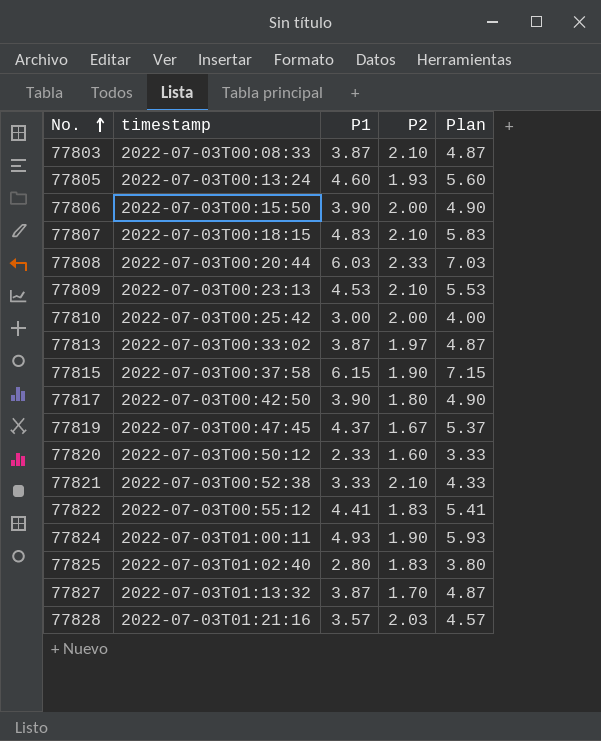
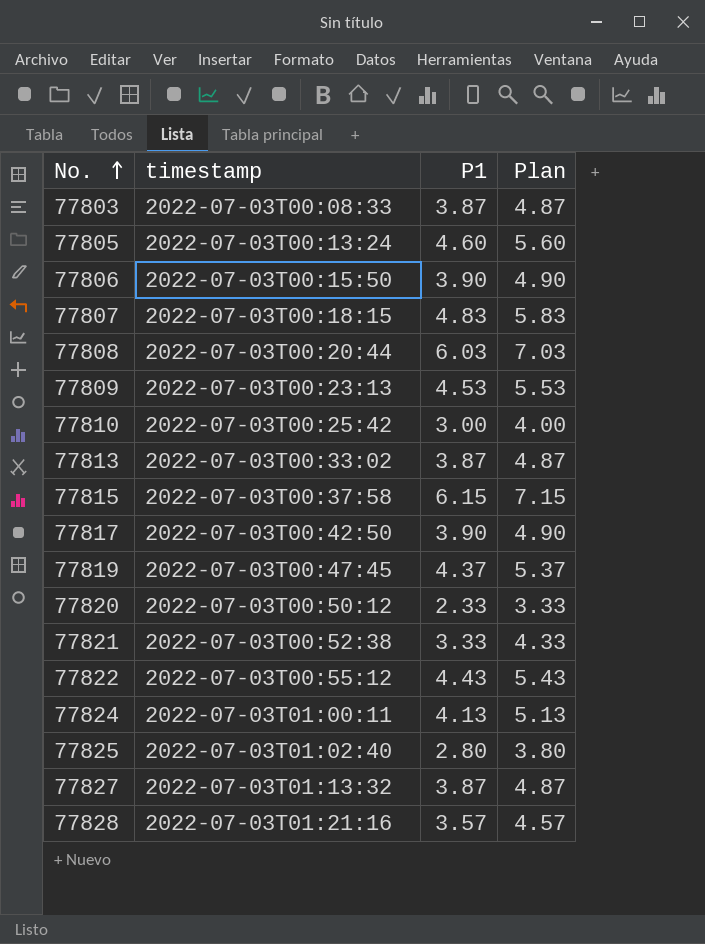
column P2 | position: 4 -> none
77822 | P1: 4.41 -> 4.43
77822 | Plan: 5.41 -> 5.43
77824 | P1: 4.93 -> 4.13
77824 | Plan: 5.93 -> 5.13

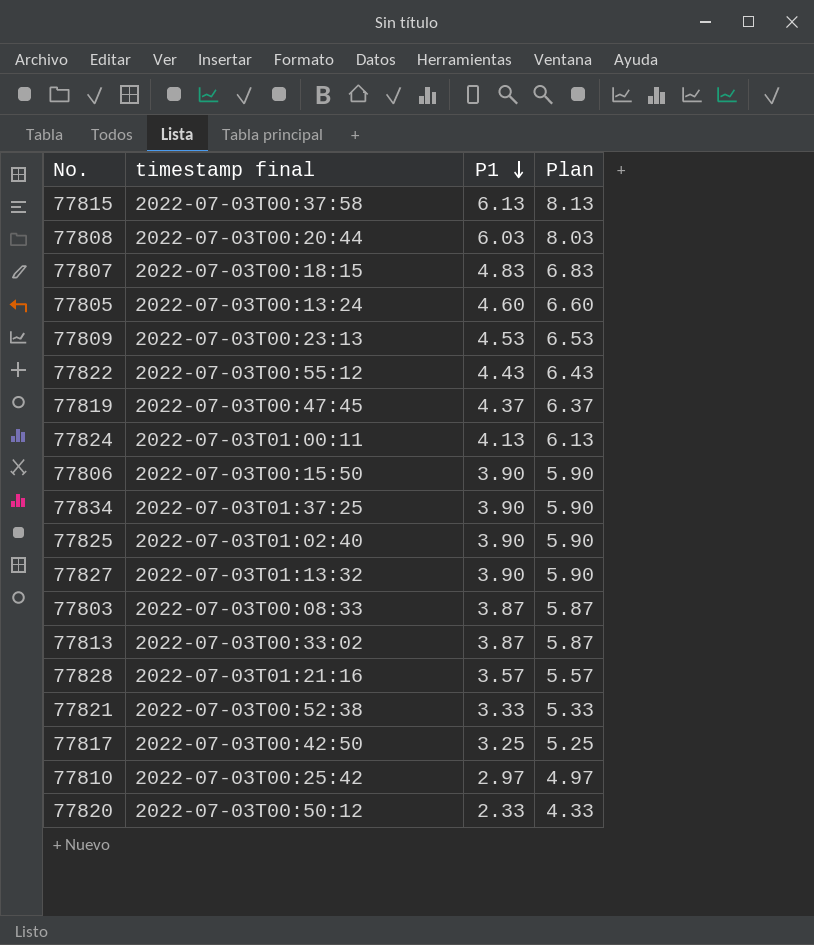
row order: No. ascending -> P1 descending
column name: timestamp -> timestamp final
column Plan | formula: [P1] + 1 -> [P1] + 2
77815 | P1: 6.15 -> 6.13
row 77834: none -> 2022-07-03T01:37:25 | 3.90 | 5.90
77825 | P1: 2.80 -> 3.90
77827 | P1: 3.87 -> 3.90
77817 | P1: 3.90 -> 3.25
77810 | P1: 3.00 -> 2.97

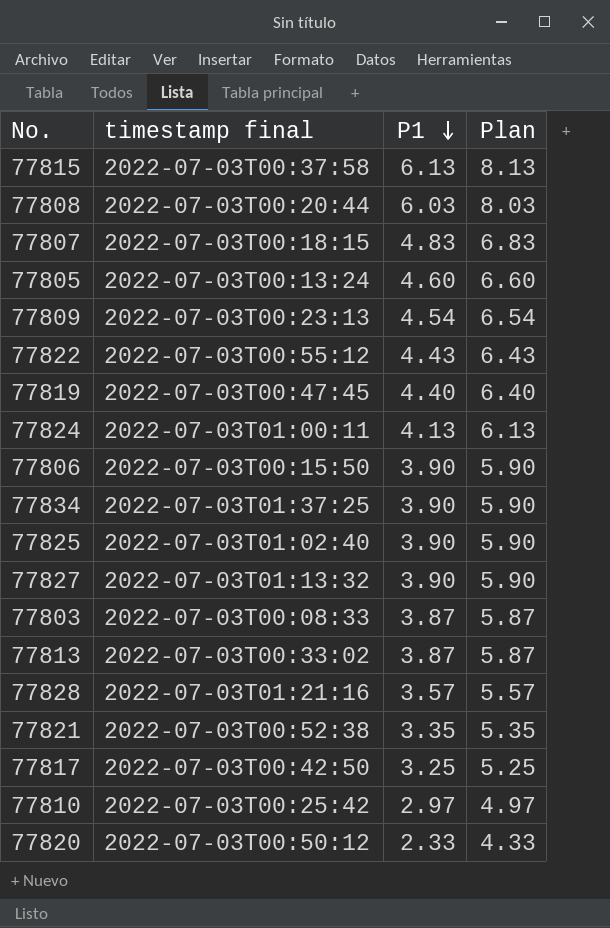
77809 | P1: 4.53 -> 4.54
77809 | Plan: 6.53 -> 6.54
77819 | P1: 4.37 -> 4.40
77819 | Plan: 6.37 -> 6.40
77821 | P1: 3.33 -> 3.35
77821 | Plan: 5.33 -> 5.35

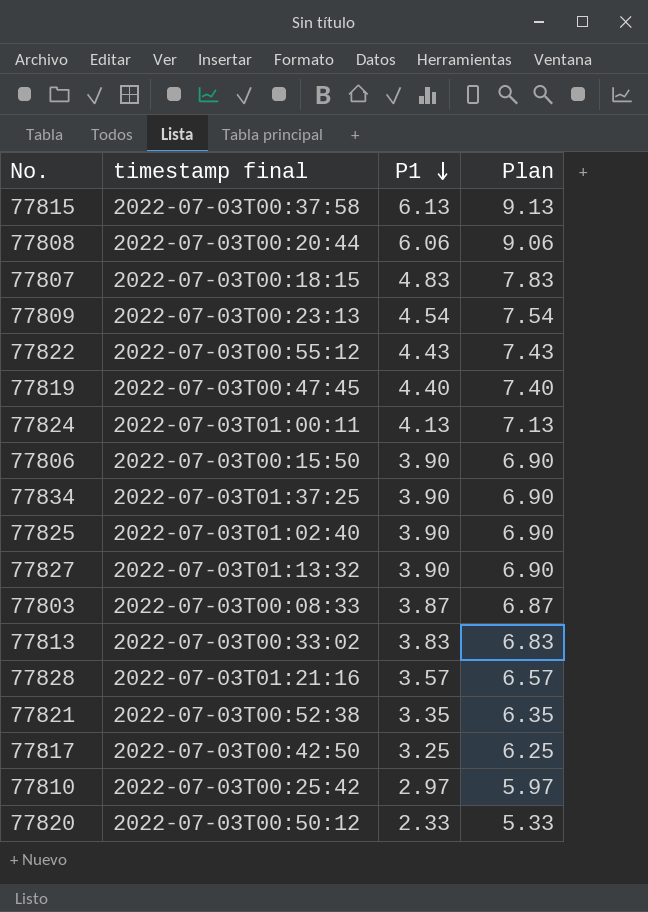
column Plan | formula: [P1] + 2 -> [P1] + 3
row 77805: 2022-07-03T00:13:24 | 4.60 | 6.60 -> none
77808 | P1: 6.03 -> 6.06
77813 | P1: 3.87 -> 3.83

